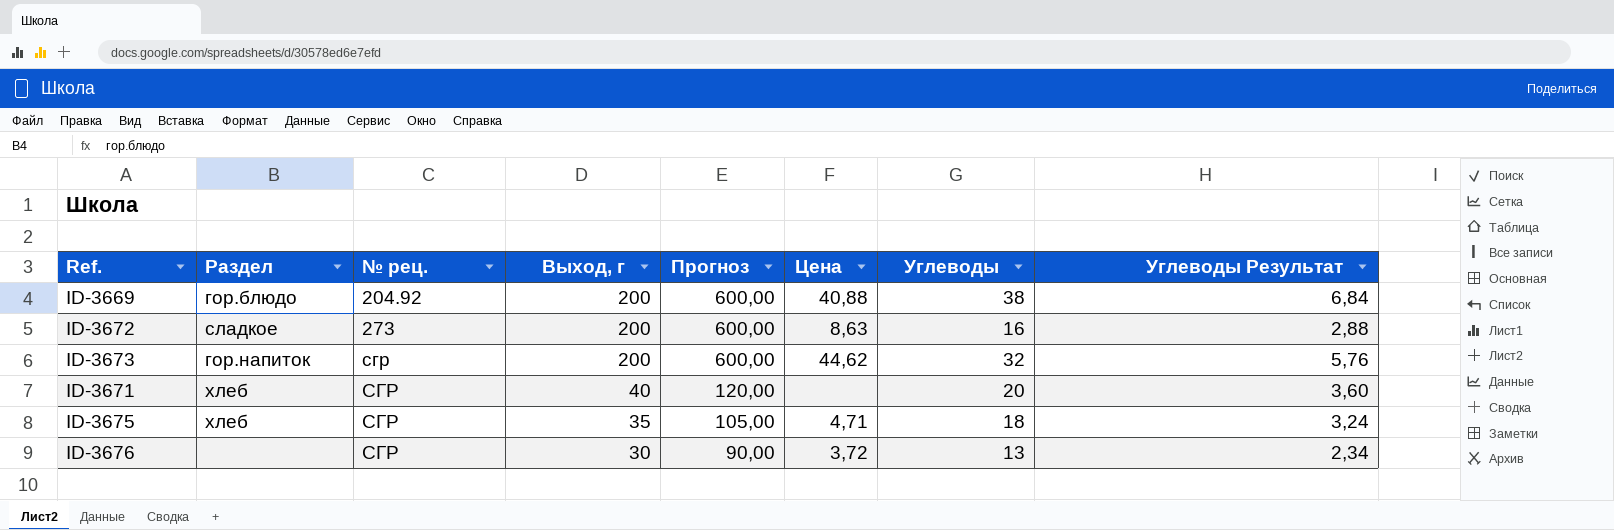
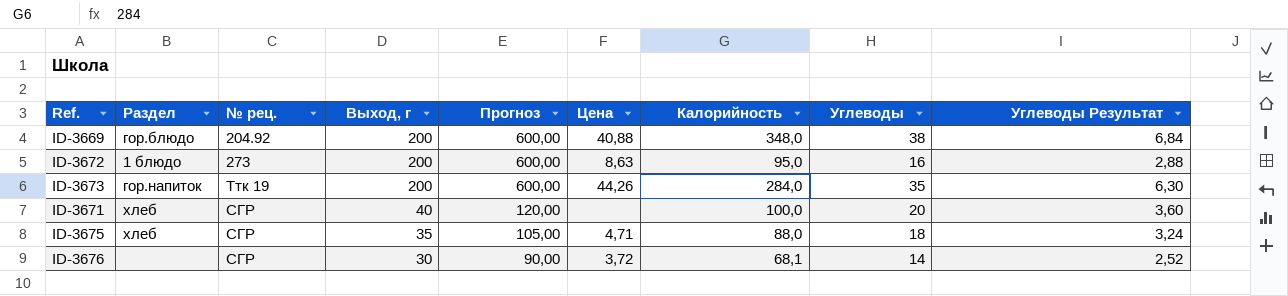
column Калорийность | position: none -> 7
ID-3672 | Раздел: сладкое -> 1 блюдо
ID-3673 | № рец.: сгр -> Ттк 19
ID-3673 | Цена: 44,62 -> 44,26
ID-3673 | Углеводы: 32 -> 35
ID-3673 | Углеводы Результат: 5,76 -> 6,30
ID-3676 | Углеводы: 13 -> 14
ID-3676 | Углеводы Результат: 2,34 -> 2,52

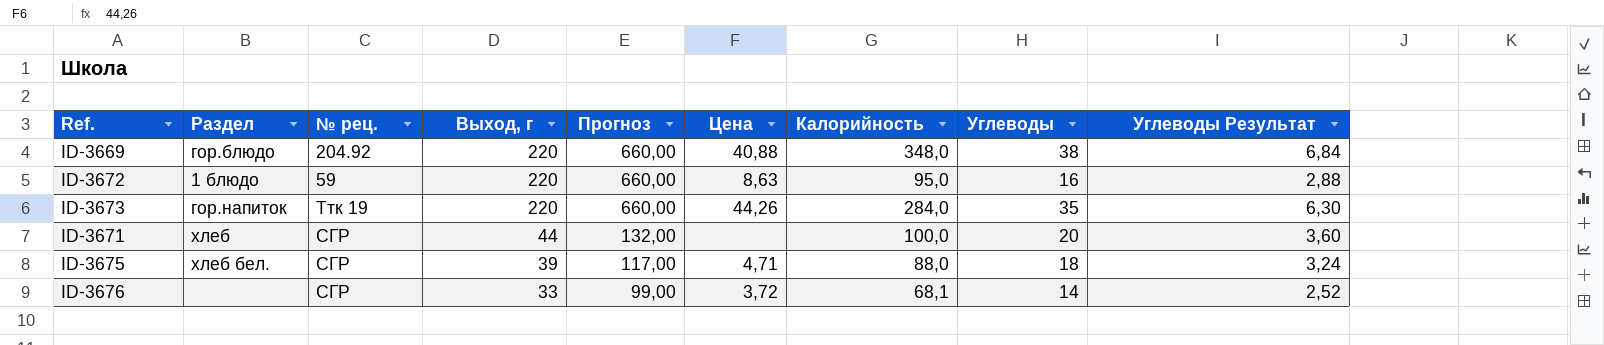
ID-3669 | Выход, г: 200 -> 220
ID-3669 | Прогноз: 600,00 -> 660,00
ID-3672 | № рец.: 273 -> 59
ID-3672 | Выход, г: 200 -> 220
ID-3672 | Прогноз: 600,00 -> 660,00
ID-3673 | Выход, г: 200 -> 220
ID-3673 | Прогноз: 600,00 -> 660,00
ID-3671 | Выход, г: 40 -> 44
ID-3671 | Прогноз: 120,00 -> 132,00
ID-3675 | Раздел: хлеб -> хлеб бел.
ID-3675 | Выход, г: 35 -> 39
ID-3675 | Прогноз: 105,00 -> 117,00
ID-3676 | Выход, г: 30 -> 33
ID-3676 | Прогноз: 90,00 -> 99,00

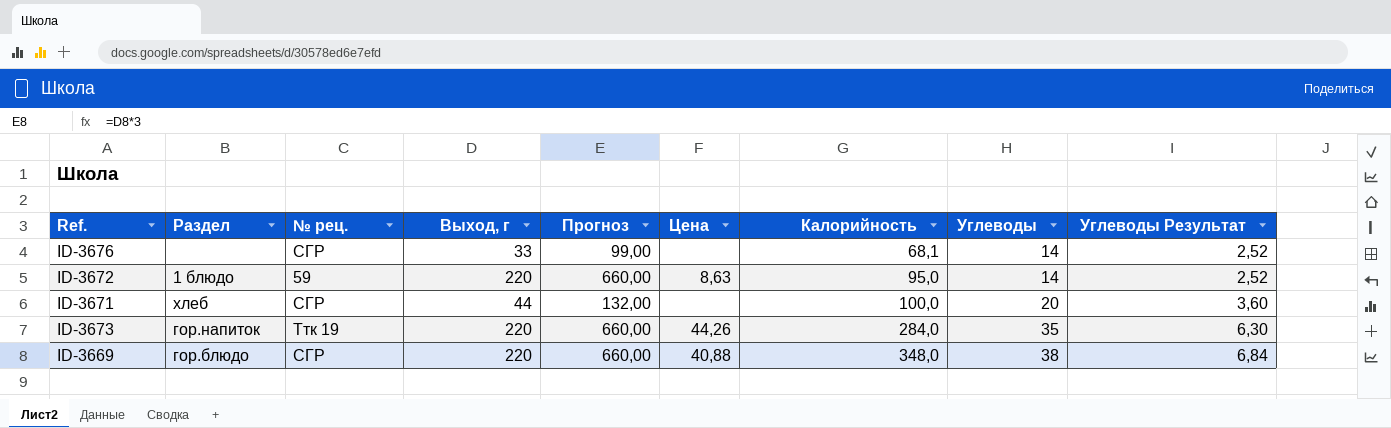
row order: Выход, г descending -> Калорийность ascending
row ID-3675: хлеб бел. | СГР | 39 | 117,00 | 4,71 | 88,0 | 18 | 3,24 -> none
ID-3676 | Цена: 3,72 -> none
ID-3672 | Углеводы: 16 -> 14
ID-3672 | Углеводы Результат: 2,88 -> 2,52
ID-3669 | № рец.: 204.92 -> СГР

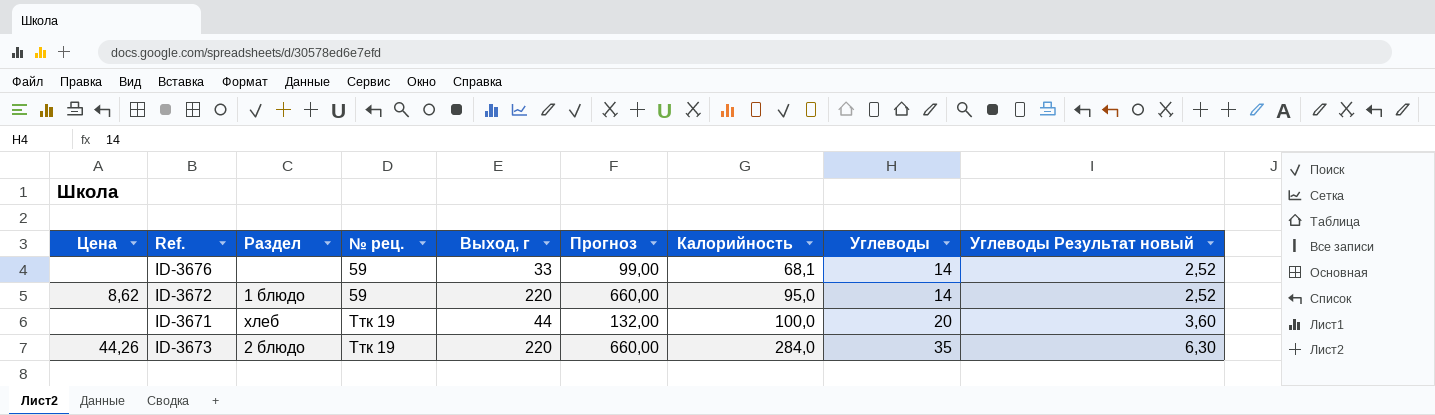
column Цена | position: 6 -> 1
column name: Углеводы Результат -> Углеводы Результат новый
row ID-3669: гор.блюдо | СГР | 220 | 660,00 | 40,88 | 348,0 | 38 | 6,84 -> none
ID-3676 | № рец.: СГР -> 59
ID-3672 | Цена: 8,63 -> 8,62
ID-3671 | № рец.: СГР -> Ттк 19
ID-3673 | Раздел: гор.напиток -> 2 блюдо

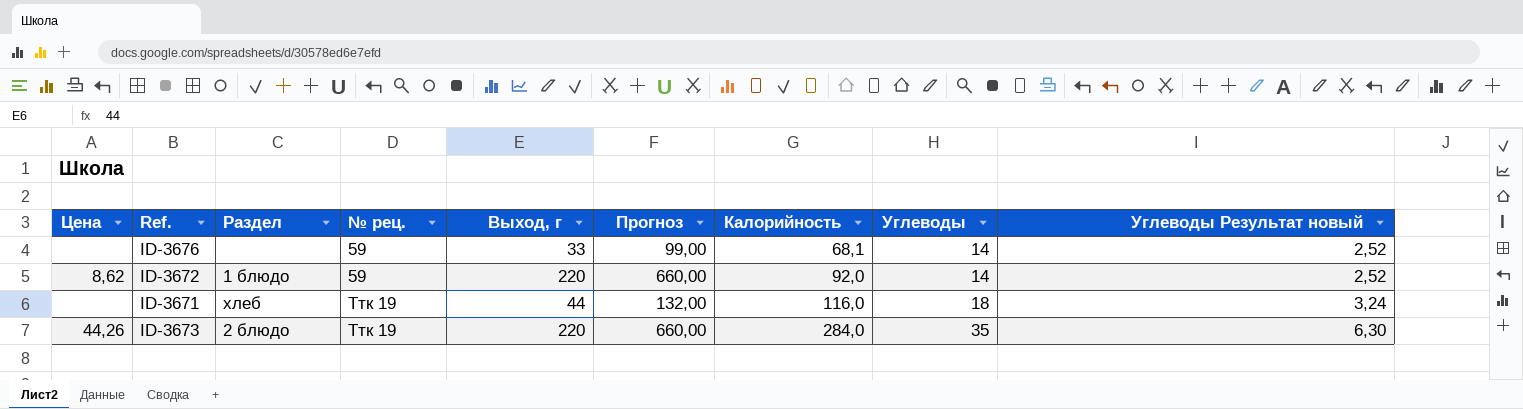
ID-3672 | Калорийность: 95,0 -> 92,0
ID-3671 | Калорийность: 100,0 -> 116,0
ID-3671 | Углеводы: 20 -> 18
ID-3671 | Углеводы Результат новый: 3,60 -> 3,24

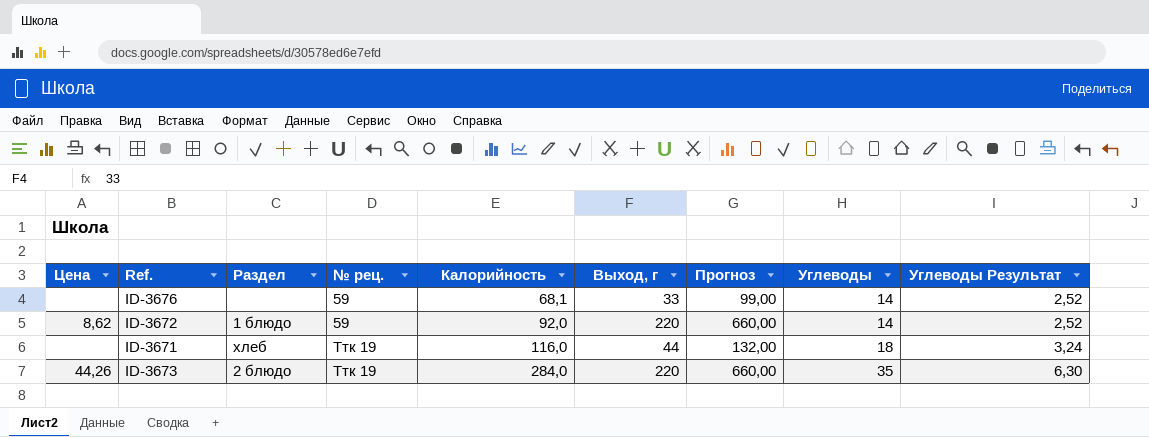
column Калорийность | position: 7 -> 5
column name: Углеводы Результат новый -> Углеводы Результат

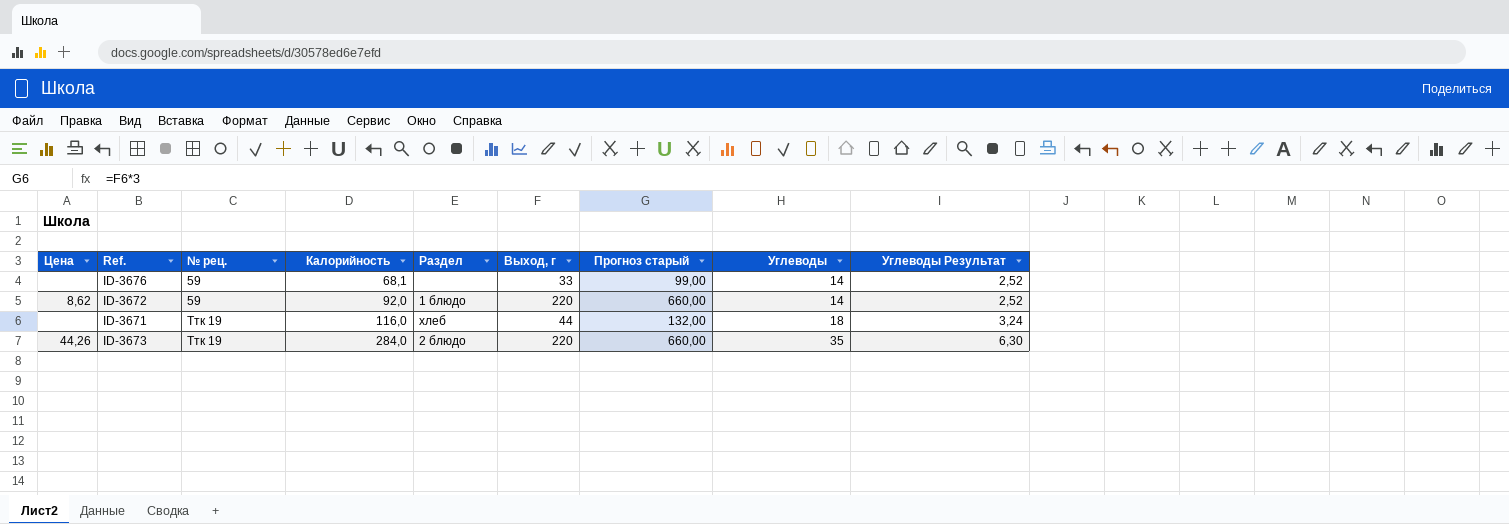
column Раздел | position: 3 -> 5
column name: Прогноз -> Прогноз старый

